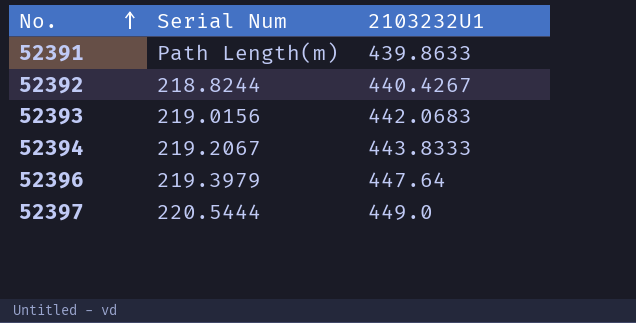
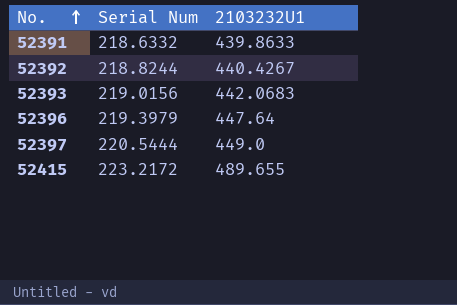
row 52394: 219.2067 | 443.8333 -> none
52391 | Serial Num: Path Length(m) -> 218.6332
row 52415: none -> 223.2172 | 489.655

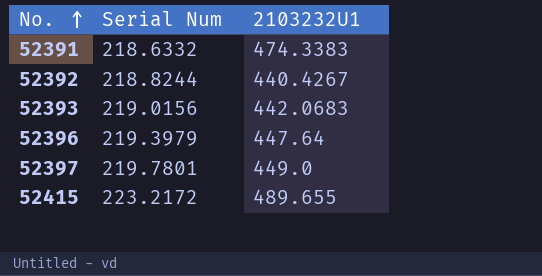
52391 | 2103232U1: 439.8633 -> 474.3383
52397 | Serial Num: 220.5444 -> 219.7801

